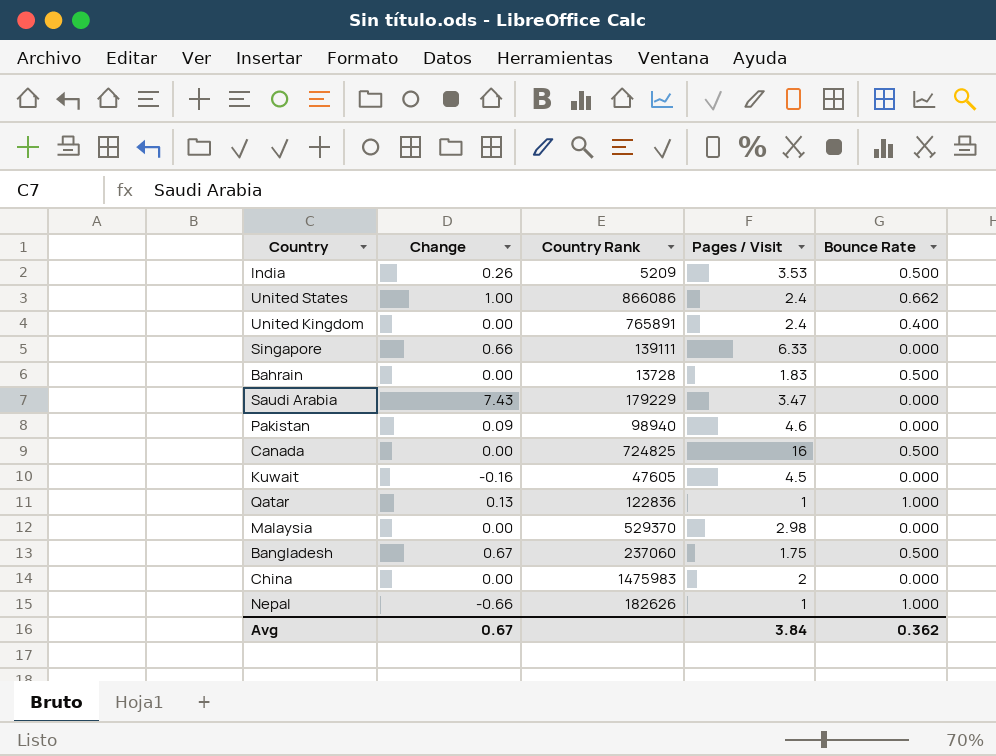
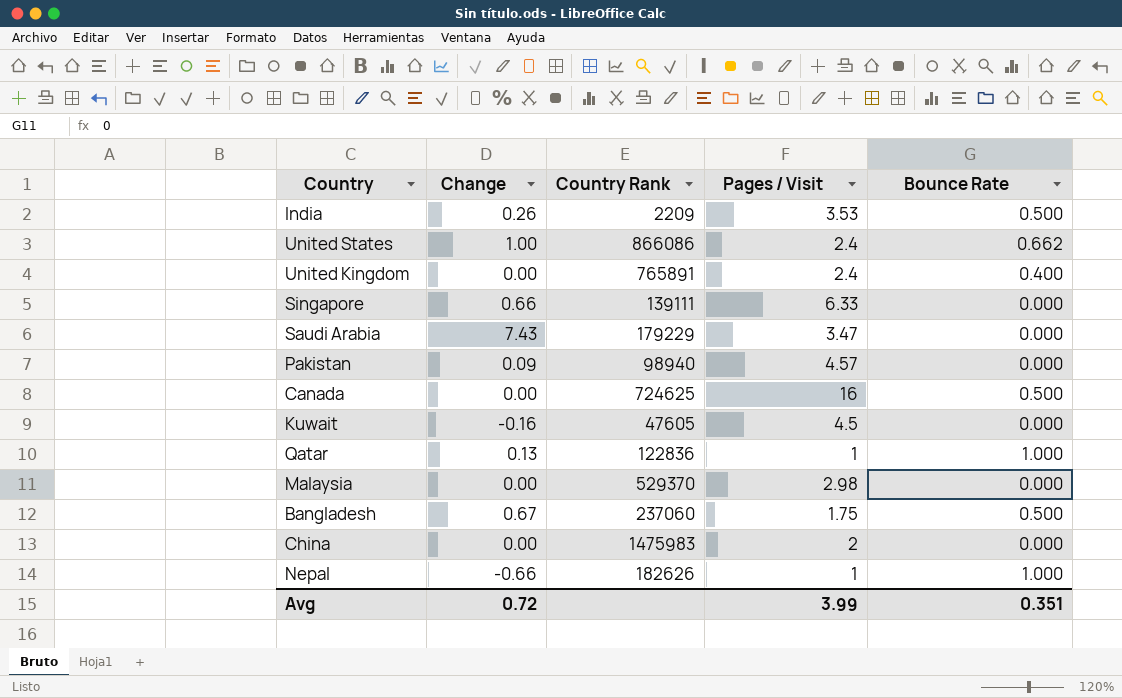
row Bahrain: 0.00 | 13728 | 1.83 | 0.500 -> none
India | Country Rank: 5209 -> 2209
Pakistan | Pages / Visit: 4.6 -> 4.57
Canada | Country Rank: 724825 -> 724625
Avg | Change: 0.67 -> 0.72
Avg | Pages / Visit: 3.84 -> 3.99
Avg | Bounce Rate: 0.362 -> 0.351

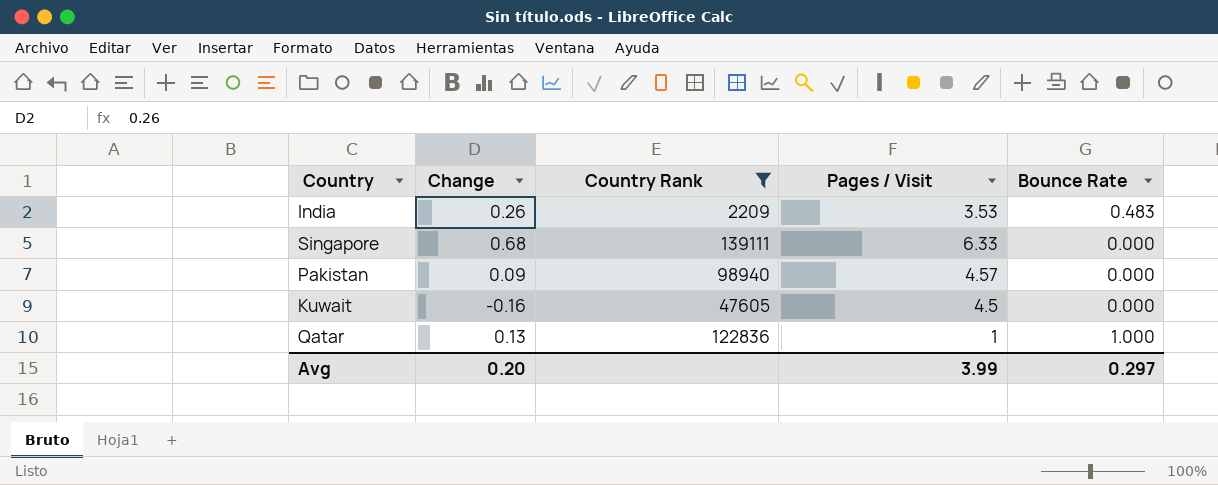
filter: none -> Country Rank <= 139111
India | Bounce Rate: 0.500 -> 0.483
Singapore | Change: 0.66 -> 0.68
Avg | Change: 0.72 -> 0.20
Avg | Bounce Rate: 0.351 -> 0.297

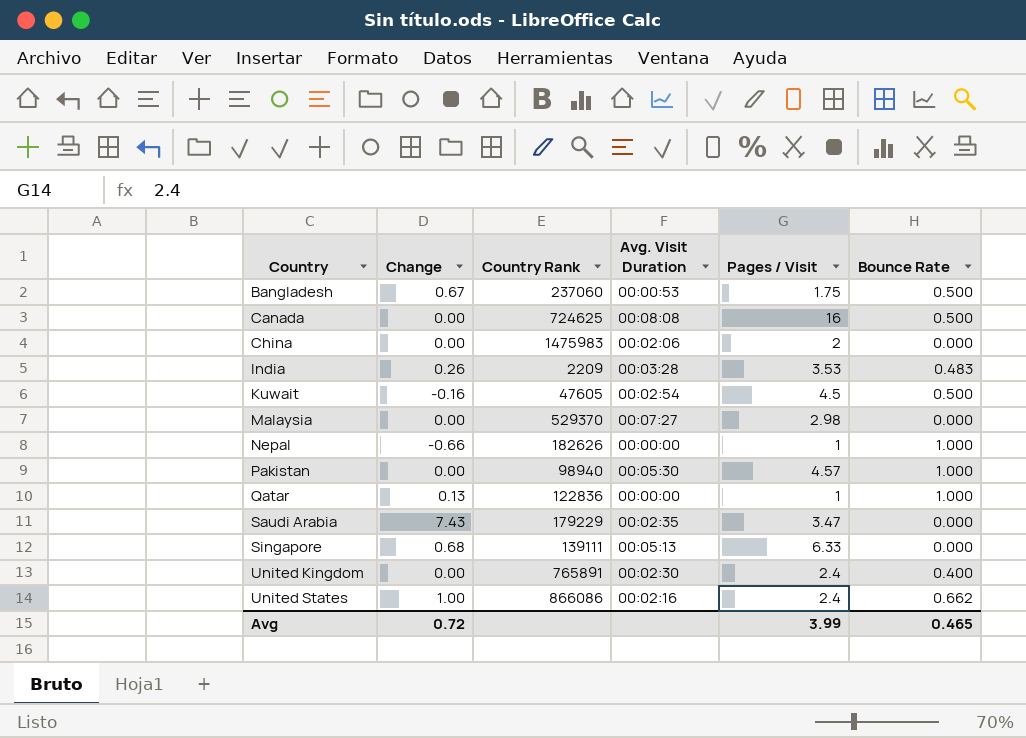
filter: Country Rank <= 139111 -> none
row order: none -> Country ascending
column Avg. Visit Duration | position: none -> 4
Kuwait | Bounce Rate: 0.000 -> 0.500
Pakistan | Change: 0.09 -> 0.00
Pakistan | Bounce Rate: 0.000 -> 1.000
Avg | Change: 0.20 -> 0.72
Avg | Bounce Rate: 0.297 -> 0.465

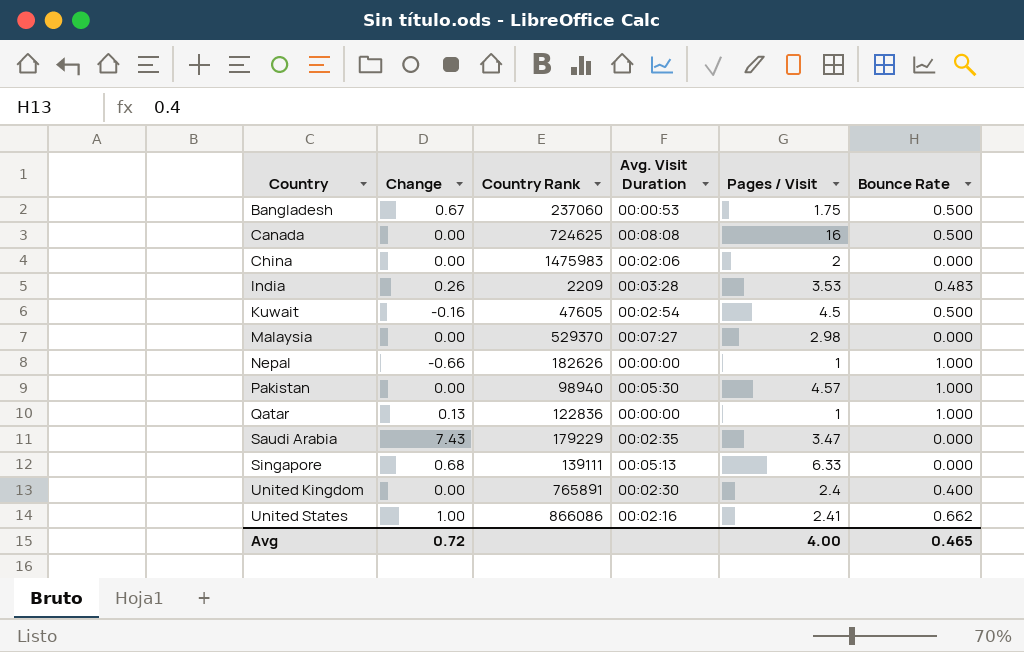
United States | Pages / Visit: 2.4 -> 2.41
Avg | Pages / Visit: 3.99 -> 4.00

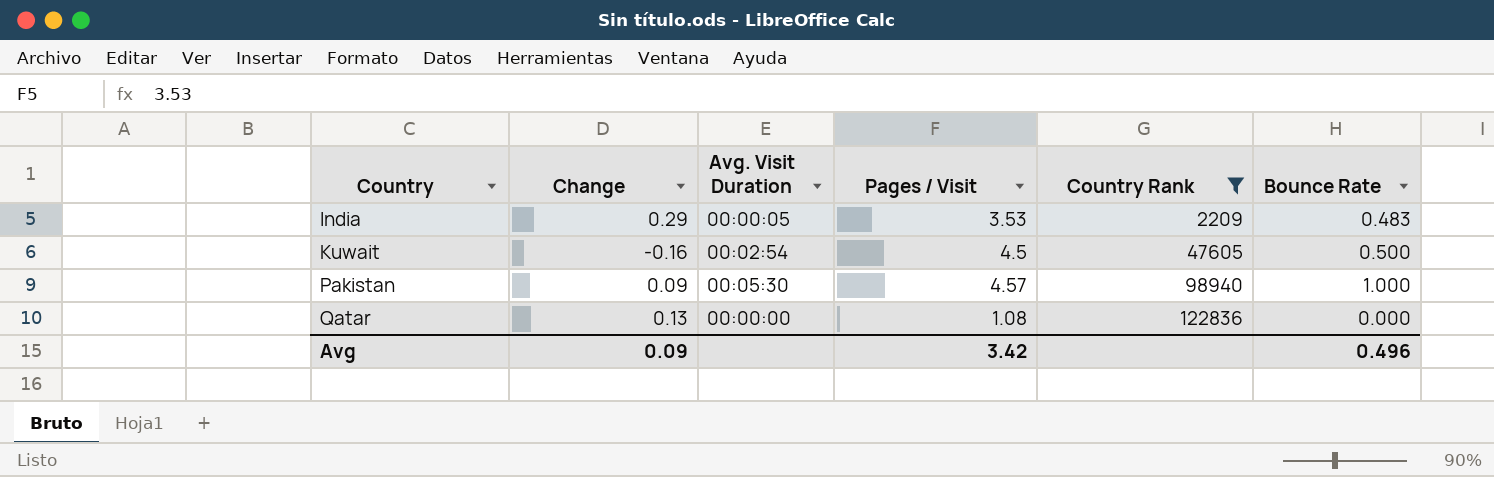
filter: none -> Country Rank <= 122836
column Country Rank | position: 3 -> 5
India | Change: 0.26 -> 0.29
India | Avg. Visit Duration: 00:03:28 -> 00:00:05
Pakistan | Change: 0.00 -> 0.09
Qatar | Pages / Visit: 1 -> 1.08
Qatar | Bounce Rate: 1.000 -> 0.000
Avg | Change: 0.72 -> 0.09
Avg | Pages / Visit: 4.00 -> 3.42
Avg | Bounce Rate: 0.465 -> 0.496

